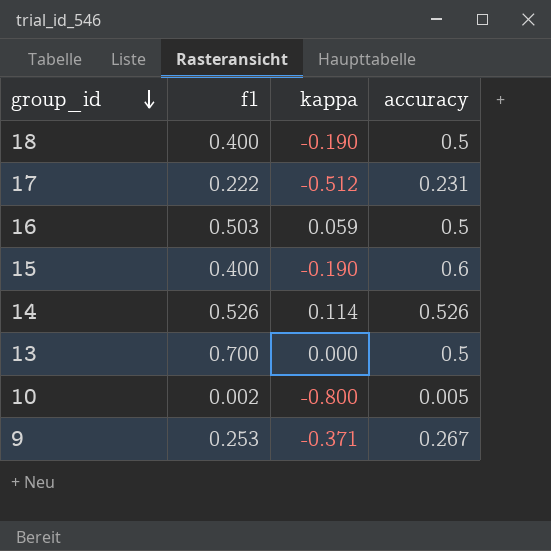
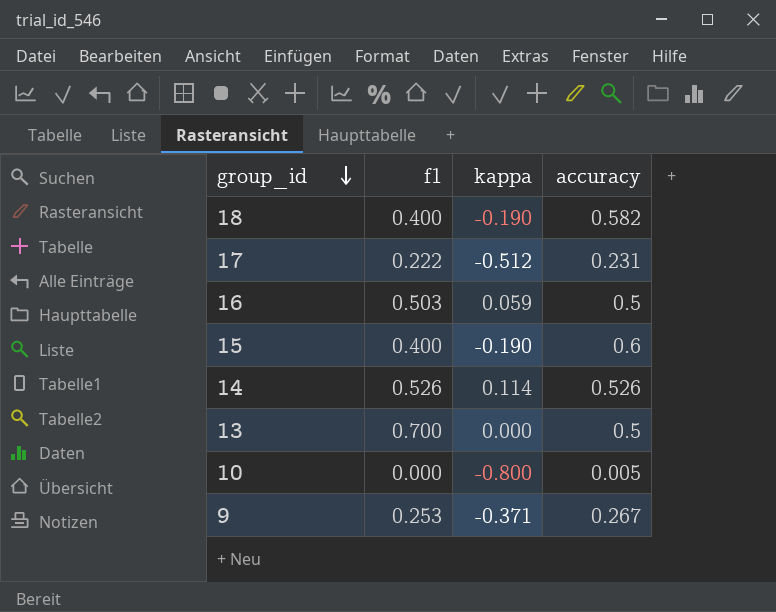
18 | accuracy: 0.5 -> 0.582
10 | f1: 0.002 -> 0.000

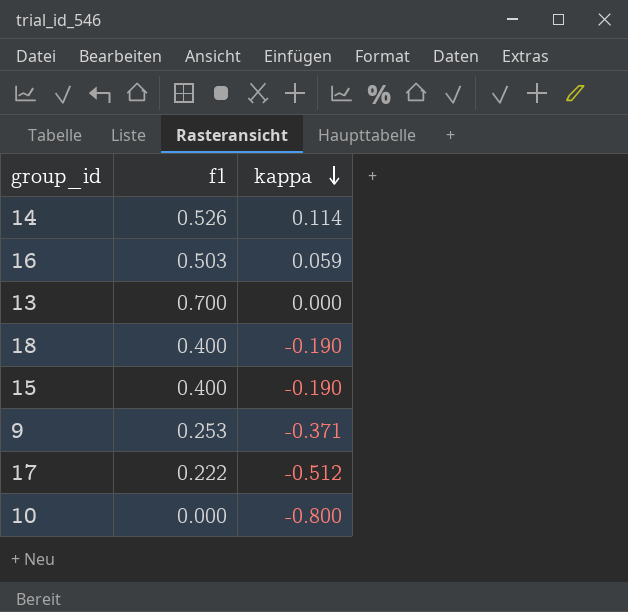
row order: group_id descending -> kappa descending
column accuracy | position: 4 -> none

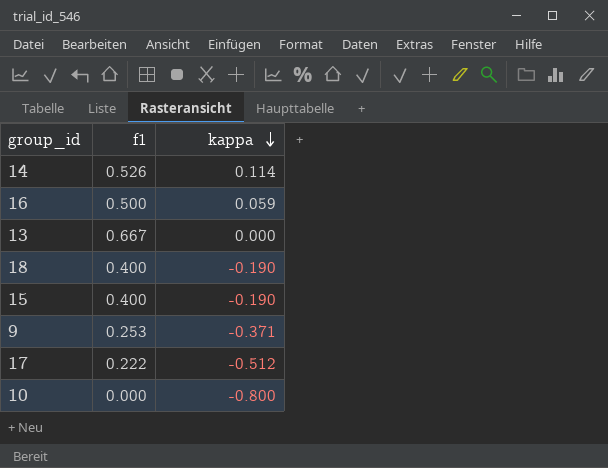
16 | f1: 0.503 -> 0.500
13 | f1: 0.700 -> 0.667

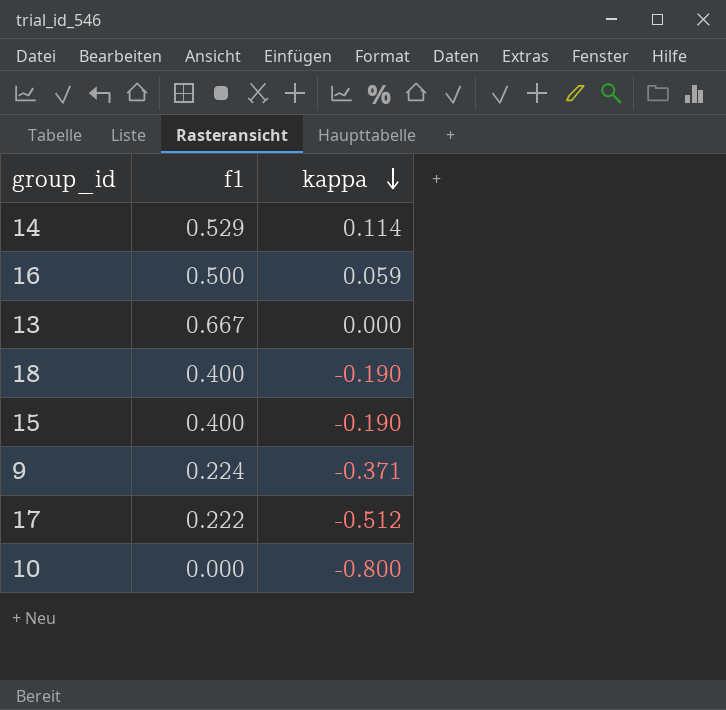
14 | f1: 0.526 -> 0.529
9 | f1: 0.253 -> 0.224

